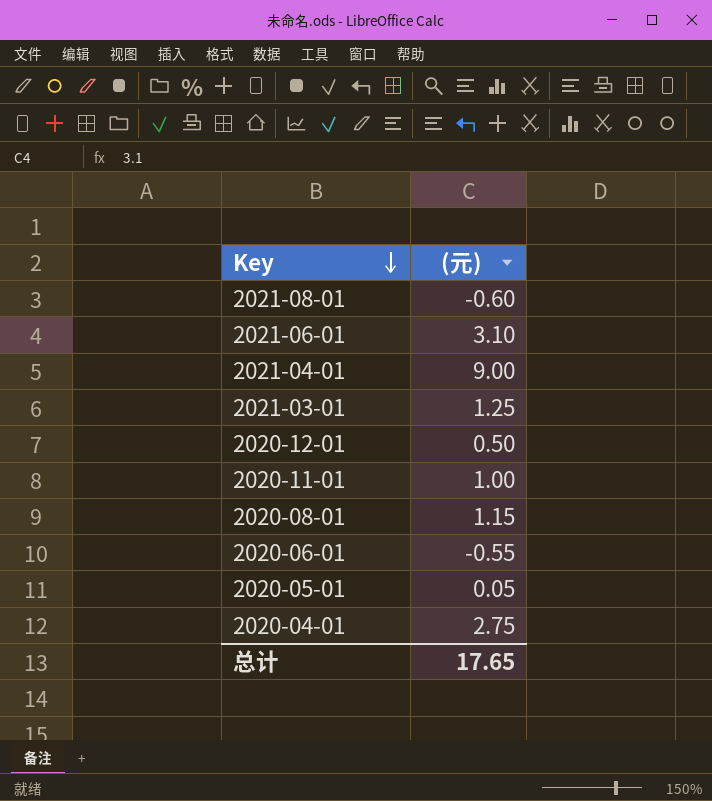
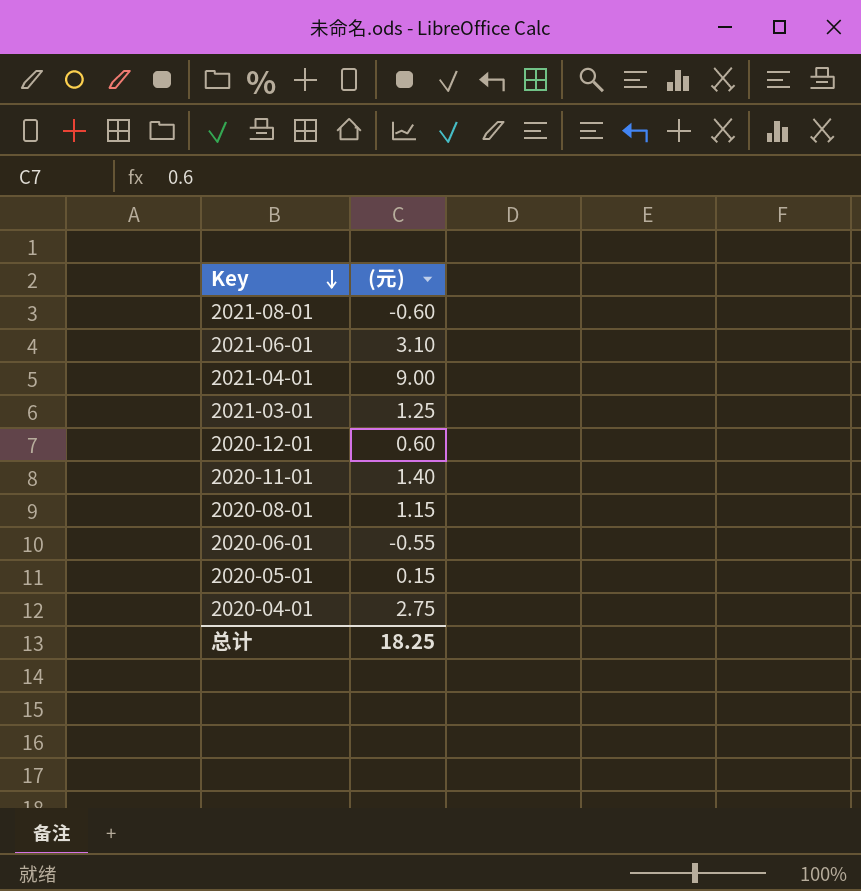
2020-12-01 | (元): 0.50 -> 0.60
2020-11-01 | (元): 1.00 -> 1.40
2020-05-01 | (元): 0.05 -> 0.15
总计 | (元): 17.65 -> 18.25

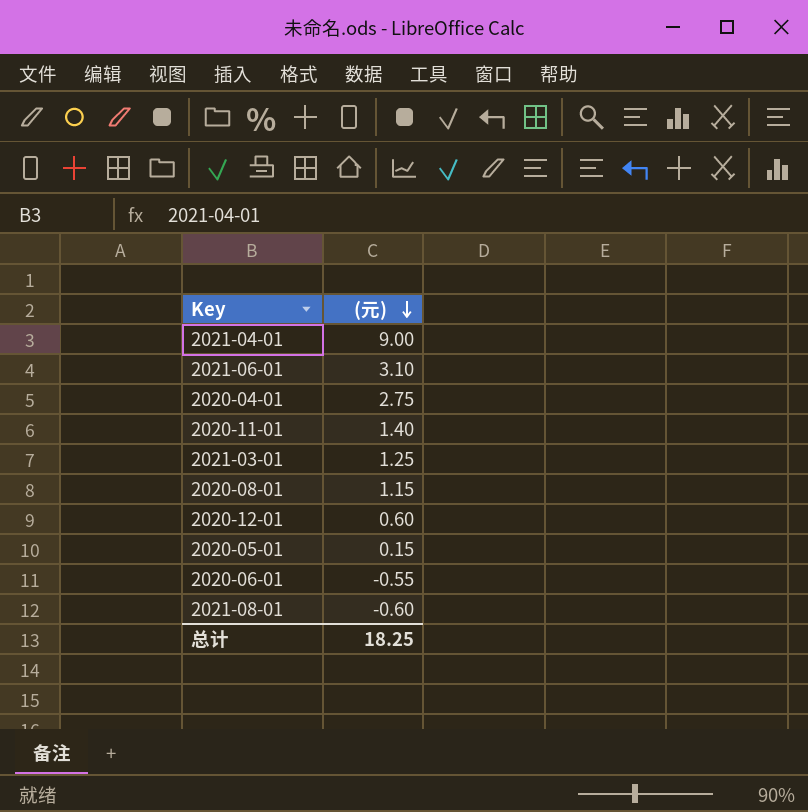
row order: Key descending -> (元) descending

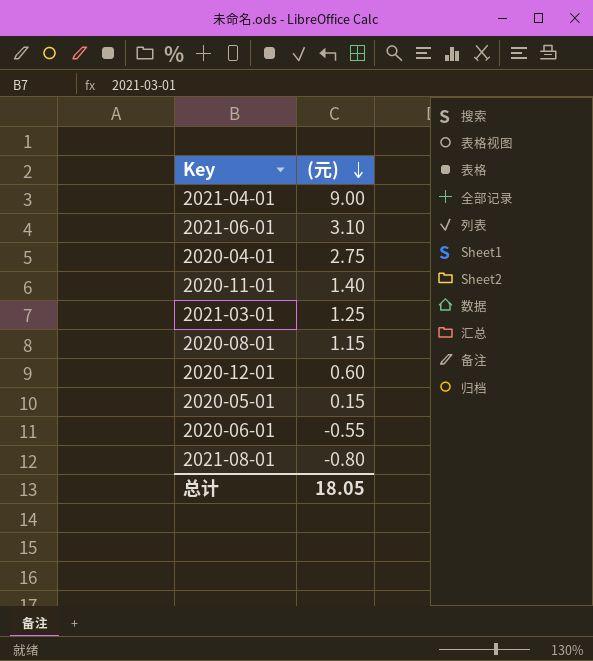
2021-08-01 | (元): -0.60 -> -0.80
总计 | (元): 18.25 -> 18.05

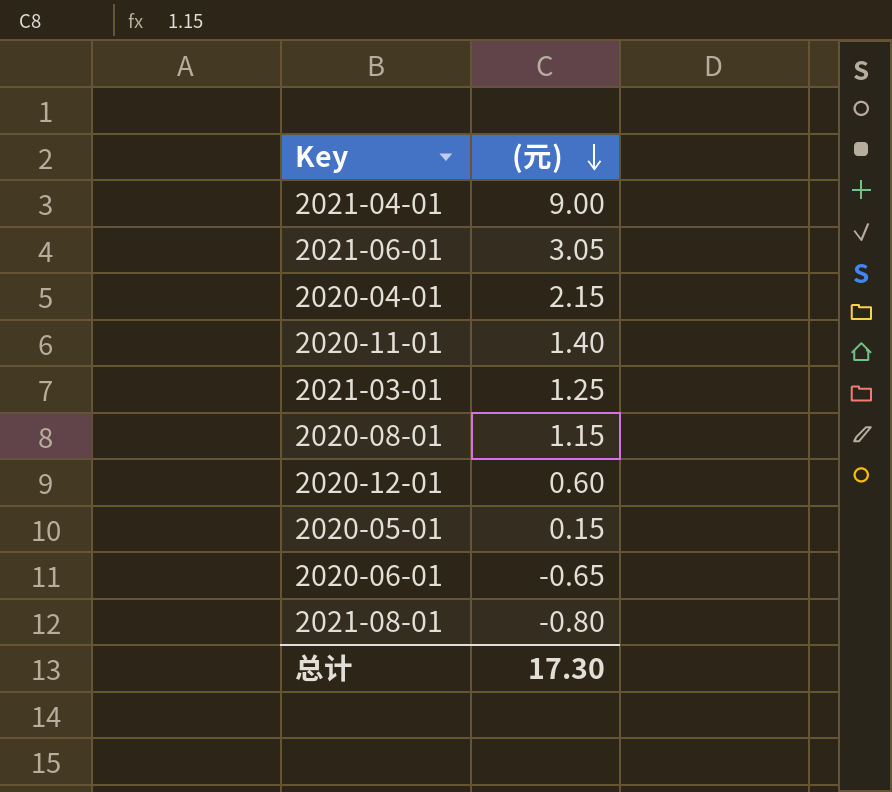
2021-06-01 | (元): 3.10 -> 3.05
2020-04-01 | (元): 2.75 -> 2.15
2020-06-01 | (元): -0.55 -> -0.65
总计 | (元): 18.05 -> 17.30

